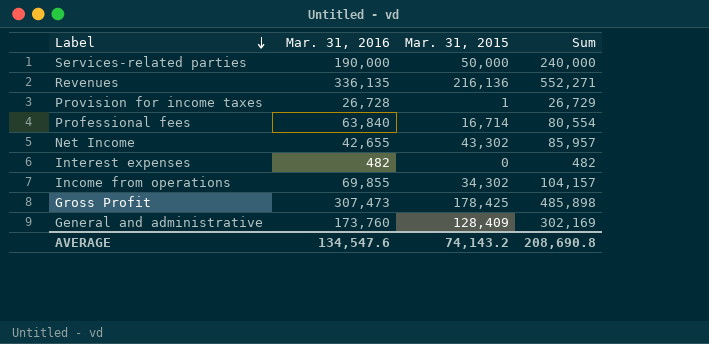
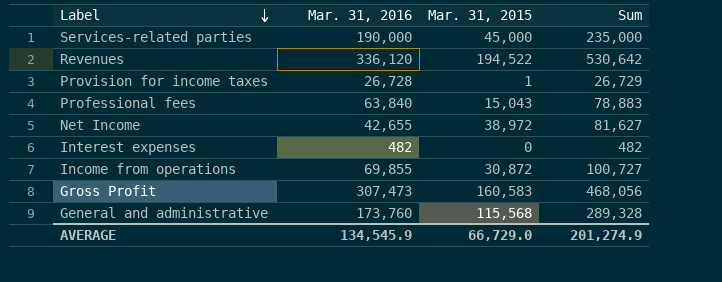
Services-related parties | Mar. 31, 2015: 50,000 -> 45,000
Services-related parties | Sum: 240,000 -> 235,000
Revenues | Mar. 31, 2016: 336,135 -> 336,120
Revenues | Mar. 31, 2015: 216,136 -> 194,522
Revenues | Sum: 552,271 -> 530,642
Professional fees | Mar. 31, 2015: 16,714 -> 15,043
Professional fees | Sum: 80,554 -> 78,883
Net Income | Mar. 31, 2015: 43,302 -> 38,972
Net Income | Sum: 85,957 -> 81,627
Income from operations | Mar. 31, 2015: 34,302 -> 30,872
Income from operations | Sum: 104,157 -> 100,727
Gross Profit | Mar. 31, 2015: 178,425 -> 160,583
Gross Profit | Sum: 485,898 -> 468,056
General and administrative | Mar. 31, 2015: 128,409 -> 115,568
General and administrative | Sum: 302,169 -> 289,328
AVERAGE | Mar. 31, 2016: 134,547.6 -> 134,545.9
AVERAGE | Mar. 31, 2015: 74,143.2 -> 66,729.0
AVERAGE | Sum: 208,690.8 -> 201,274.9

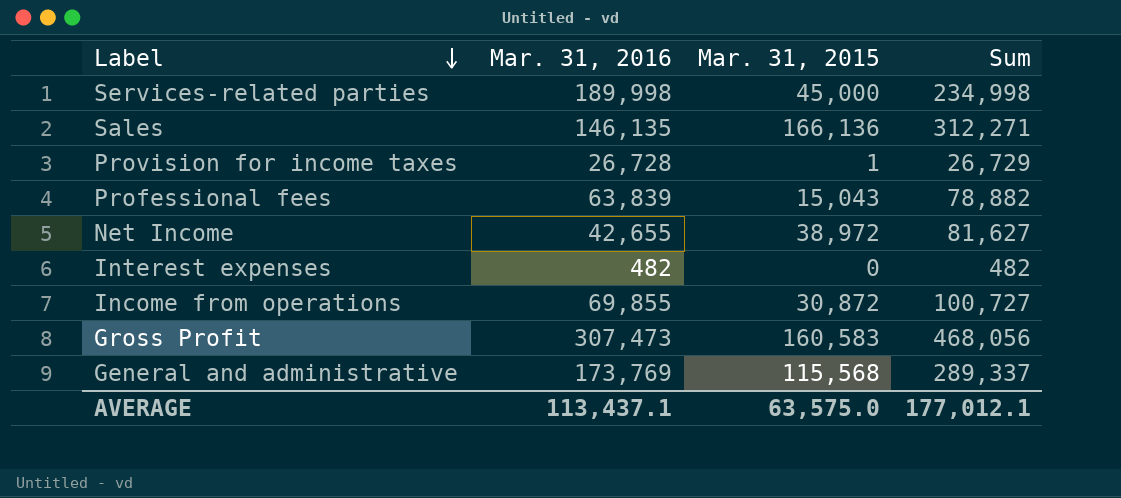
row Revenues: 336,120 | 194,522 | 530,642 -> none
Services-related parties | Mar. 31, 2016: 190,000 -> 189,998
Services-related parties | Sum: 235,000 -> 234,998
row Sales: none -> 146,135 | 166,136 | 312,271
Professional fees | Mar. 31, 2016: 63,840 -> 63,839
Professional fees | Sum: 78,883 -> 78,882
General and administrative | Mar. 31, 2016: 173,760 -> 173,769
General and administrative | Sum: 289,328 -> 289,337
AVERAGE | Mar. 31, 2016: 134,545.9 -> 113,437.1
AVERAGE | Mar. 31, 2015: 66,729.0 -> 63,575.0
AVERAGE | Sum: 201,274.9 -> 177,012.1

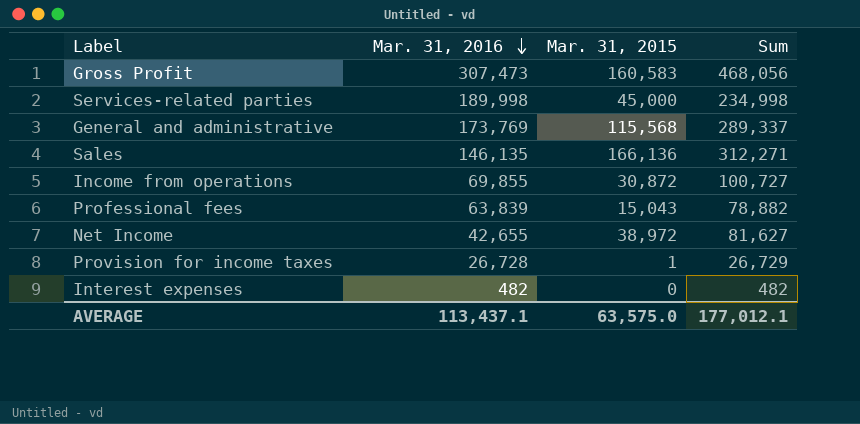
row order: Label descending -> Mar. 31, 2016 descending

